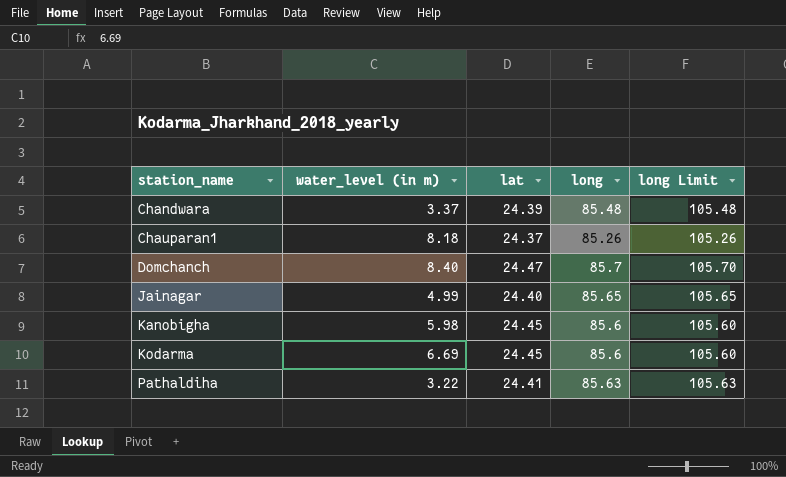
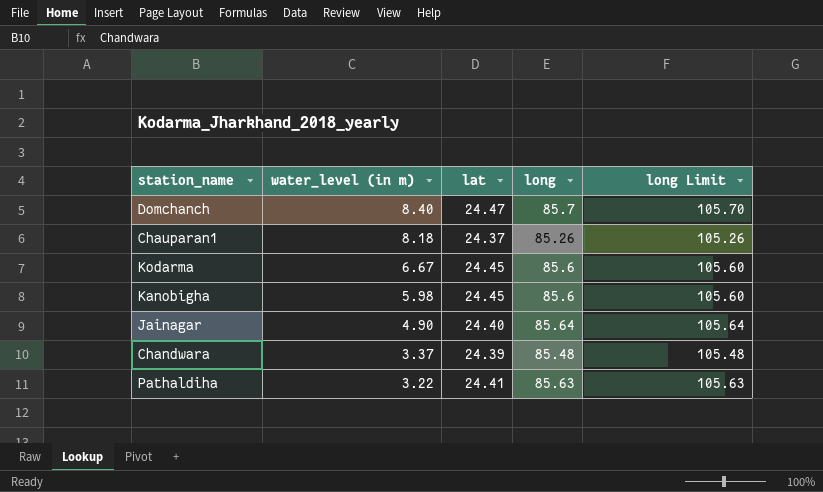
row order: station_name ascending -> water_level (in m) descending
Kodarma | water_level (in m): 6.69 -> 6.67
Jainagar | water_level (in m): 4.99 -> 4.90
Jainagar | long: 85.65 -> 85.64
Jainagar | long Limit: 105.65 -> 105.64

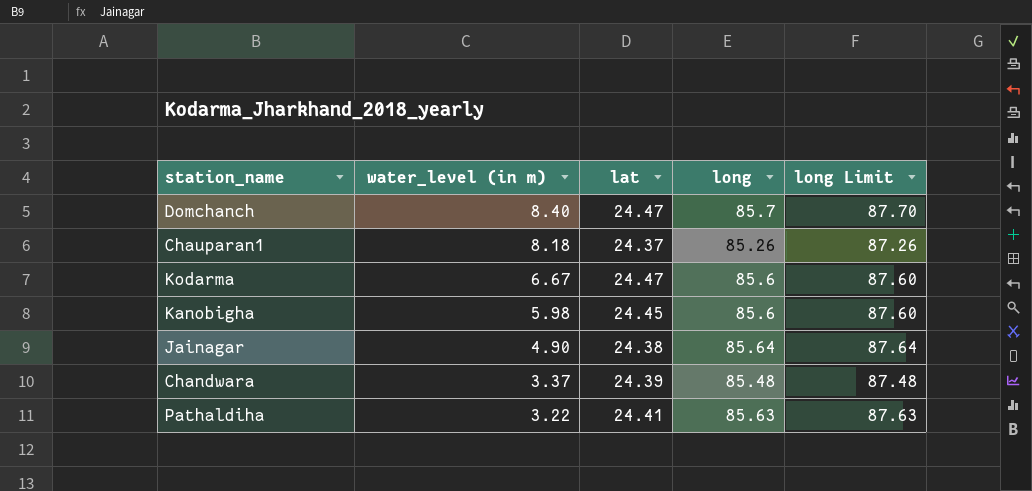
column long Limit | formula: [long] + 20 -> [long] + 2
Kodarma | lat: 24.45 -> 24.47
Jainagar | lat: 24.40 -> 24.38

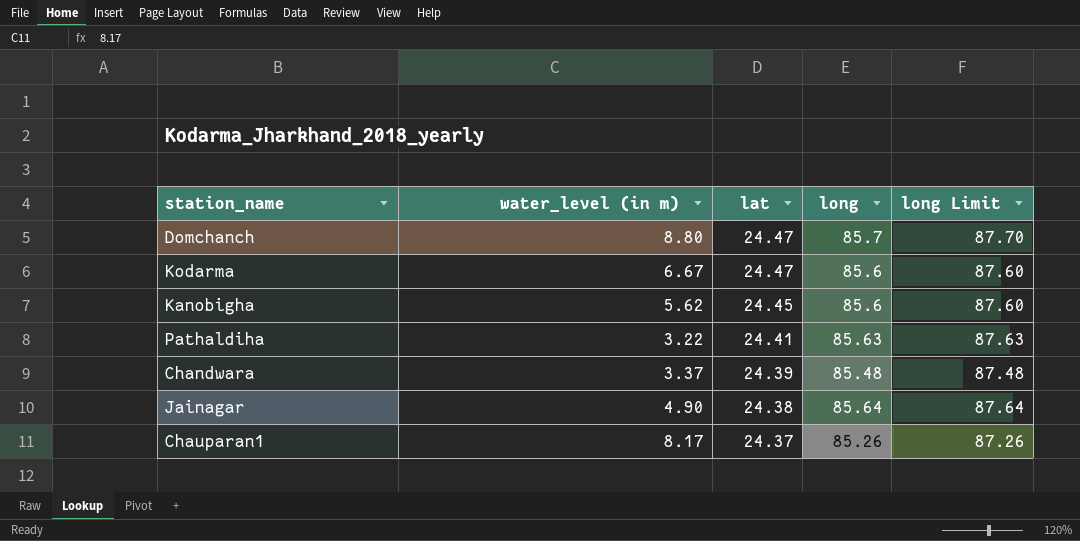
row order: water_level (in m) descending -> lat descending
Domchanch | water_level (in m): 8.40 -> 8.80
Kanobigha | water_level (in m): 5.98 -> 5.62
Chauparan1 | water_level (in m): 8.18 -> 8.17

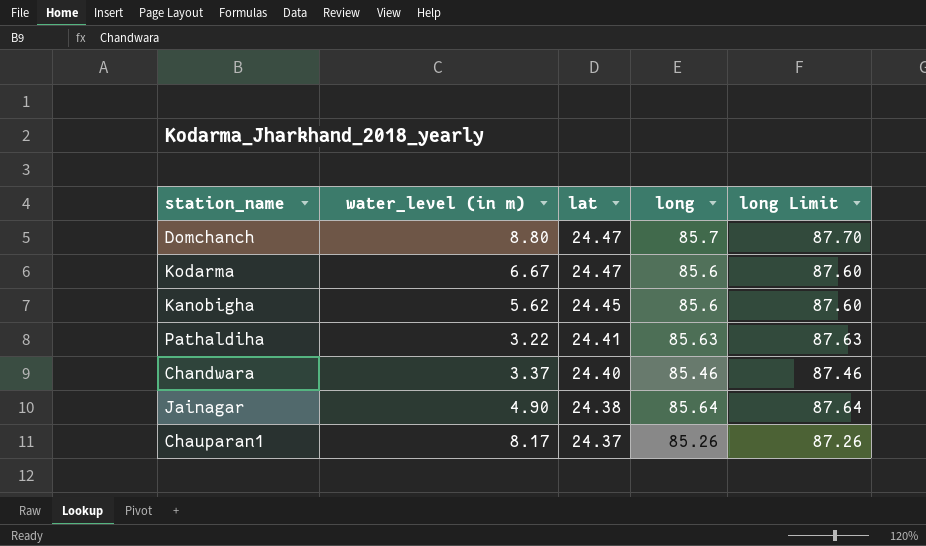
Chandwara | lat: 24.39 -> 24.40
Chandwara | long: 85.48 -> 85.46
Chandwara | long Limit: 87.48 -> 87.46

